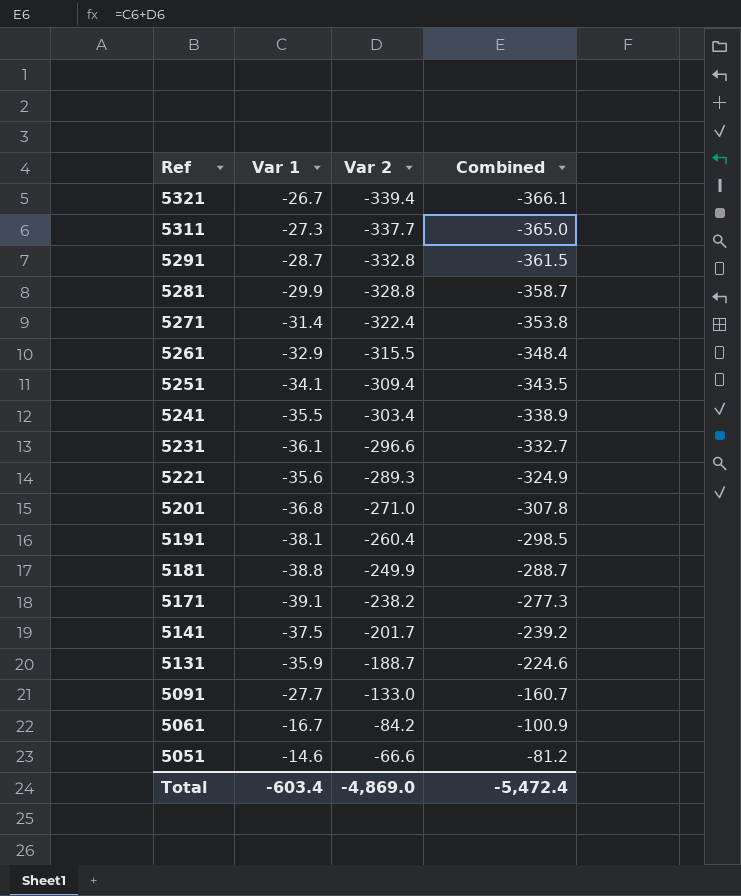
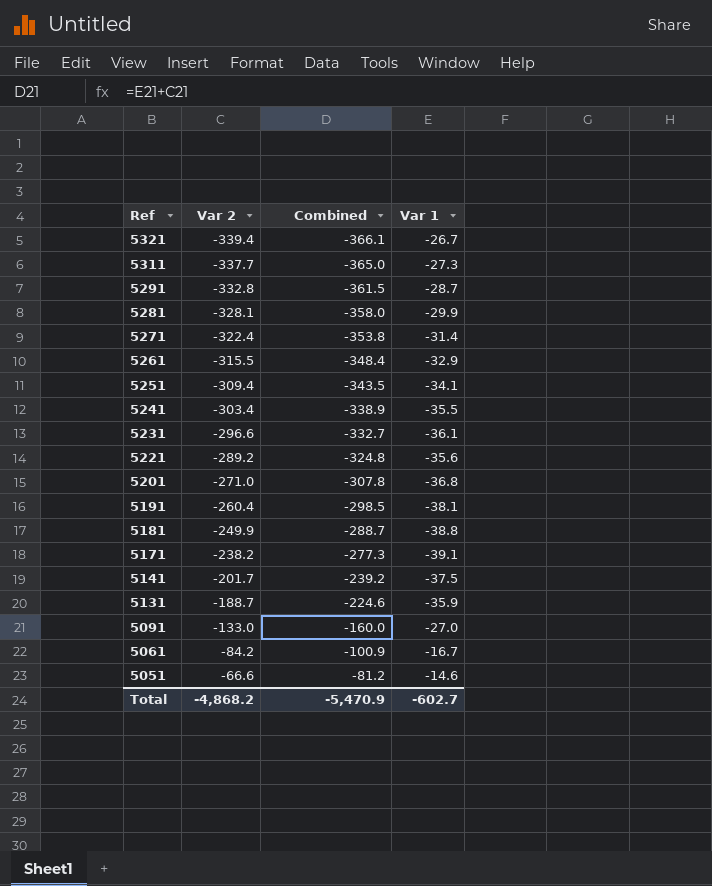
column Var 1 | position: 2 -> 4
5281 | Var 2: -328.8 -> -328.1
5281 | Combined: -358.7 -> -358.0
5221 | Var 2: -289.3 -> -289.2
5221 | Combined: -324.9 -> -324.8
5091 | Combined: -160.7 -> -160.0
5091 | Var 1: -27.7 -> -27.0
Total | Var 2: -4,869.0 -> -4,868.2
Total | Combined: -5,472.4 -> -5,470.9
Total | Var 1: -603.4 -> -602.7

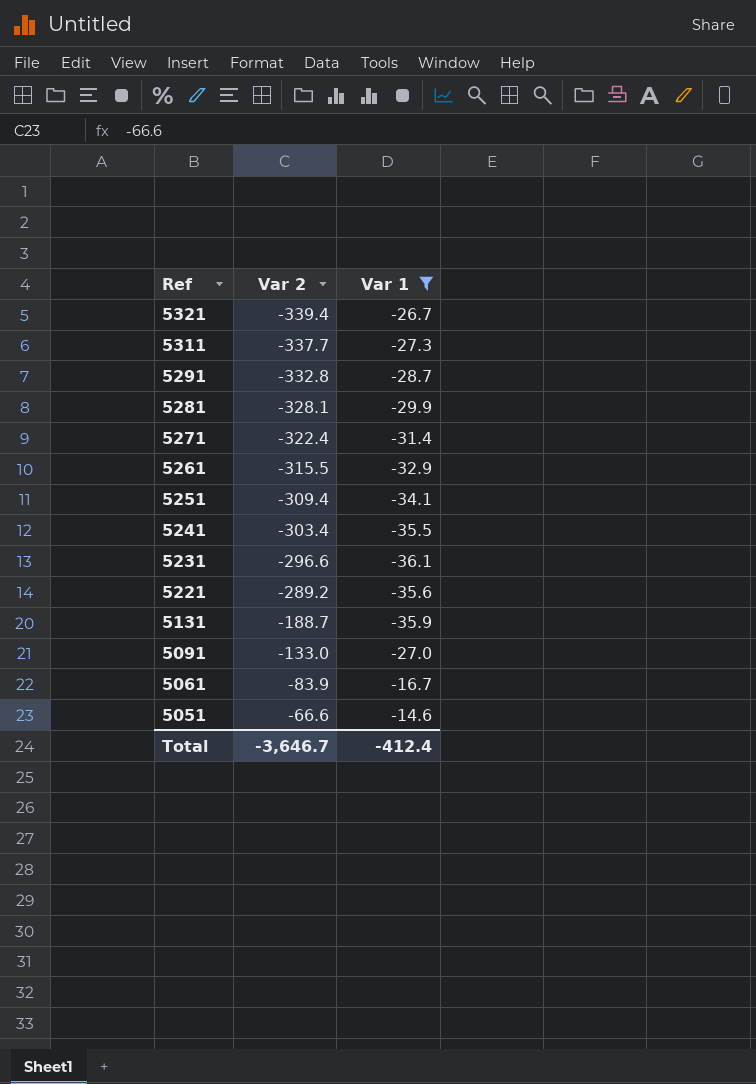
filter: none -> Var 1 >= -36.1
column Combined | formula: [Var 2] + [Var 1] -> none
5061 | Var 2: -84.2 -> -83.9
Total | Var 2: -4,868.2 -> -3,646.7
Total | Var 1: -602.7 -> -412.4

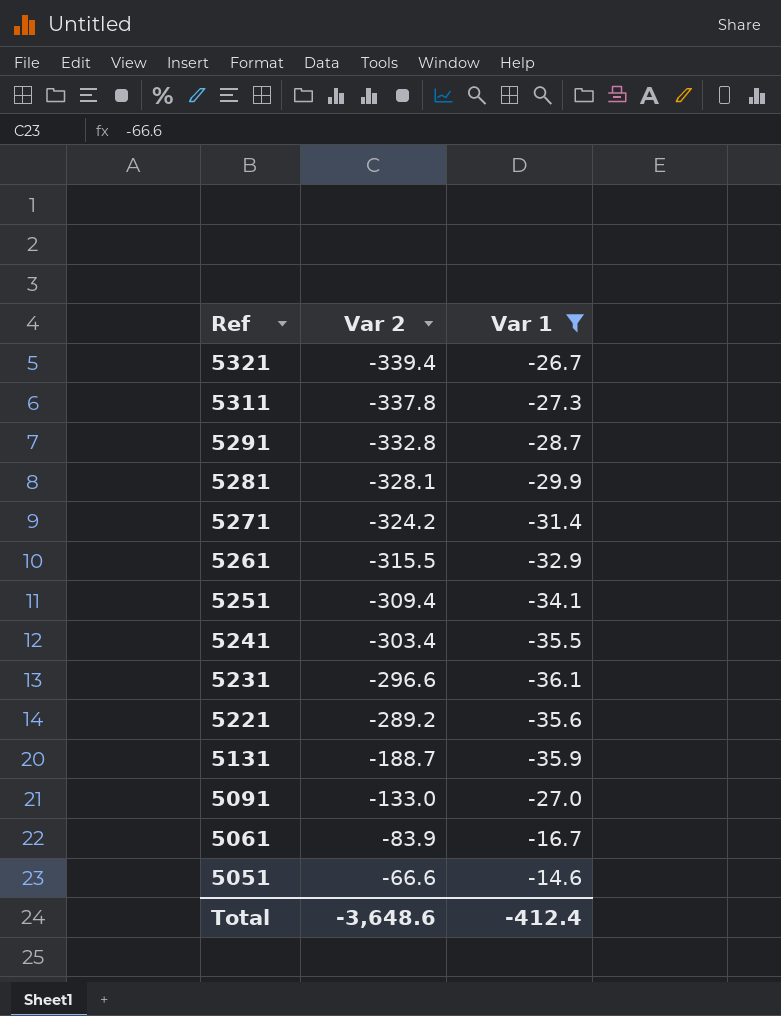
5311 | Var 2: -337.7 -> -337.8
5271 | Var 2: -322.4 -> -324.2
Total | Var 2: -3,646.7 -> -3,648.6

